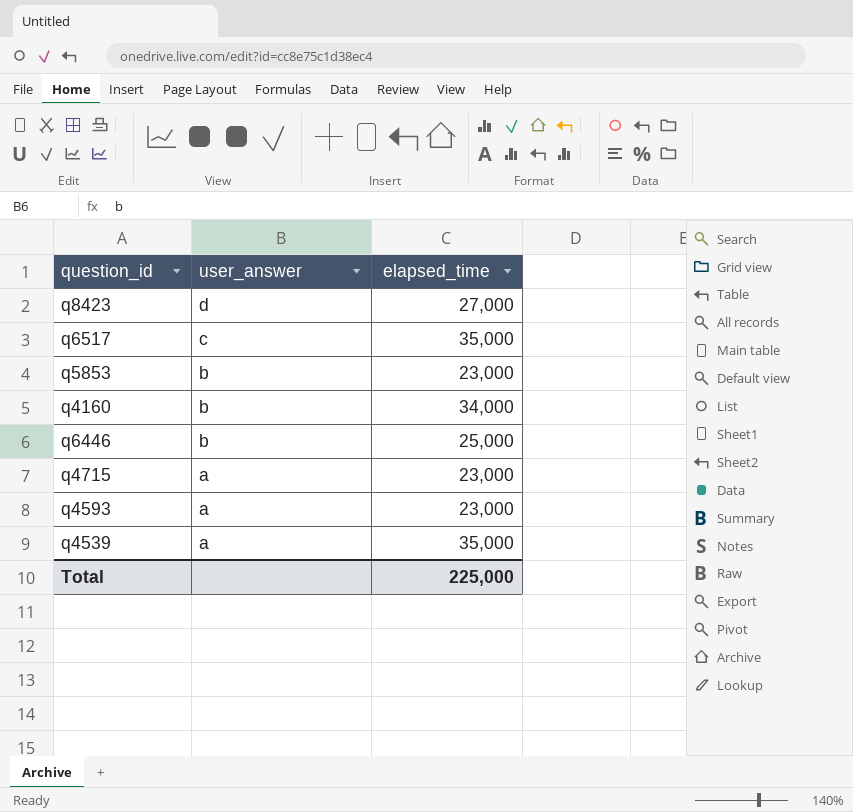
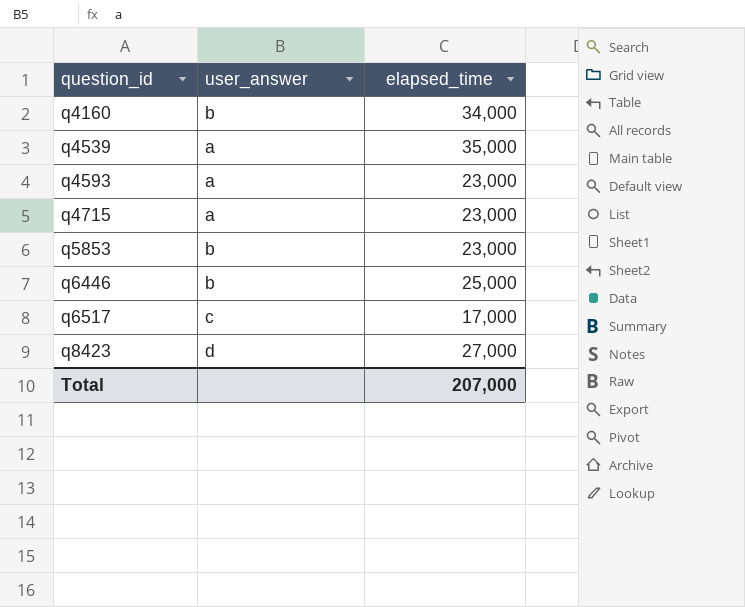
row order: user_answer descending -> question_id ascending
q6517 | elapsed_time: 35,000 -> 17,000
Total | elapsed_time: 225,000 -> 207,000

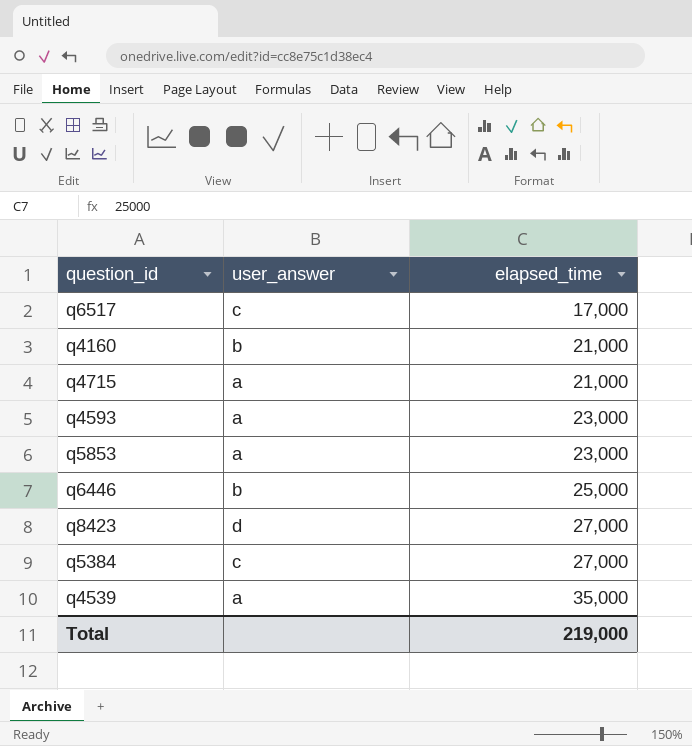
row order: question_id ascending -> elapsed_time ascending
q4160 | elapsed_time: 34,000 -> 21,000
q4715 | elapsed_time: 23,000 -> 21,000
q5853 | user_answer: b -> a
row q5384: none -> c | 27,000
Total | elapsed_time: 207,000 -> 219,000

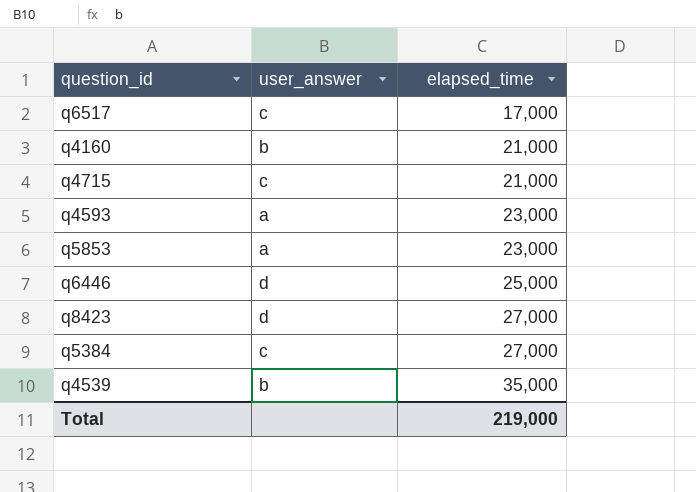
q4715 | user_answer: a -> c
q6446 | user_answer: b -> d
q4539 | user_answer: a -> b

